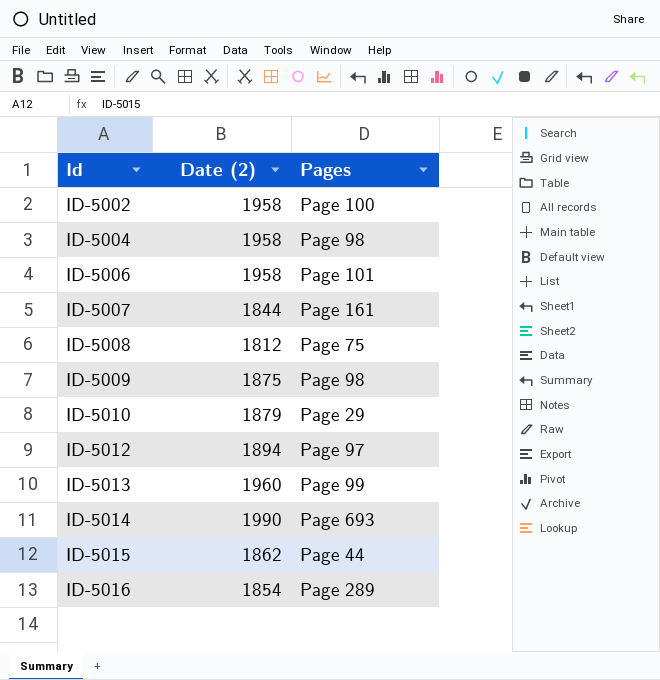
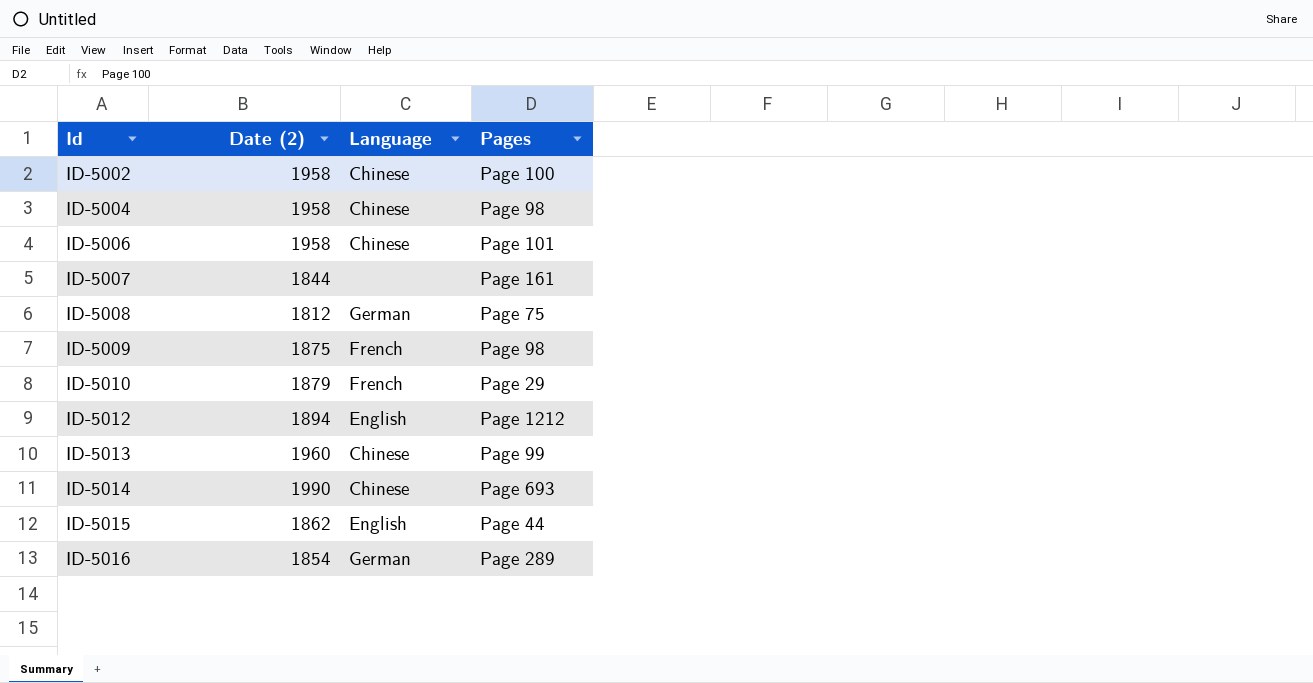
column Language | position: none -> 3
ID-5012 | Pages: Page 97 -> Page 1212

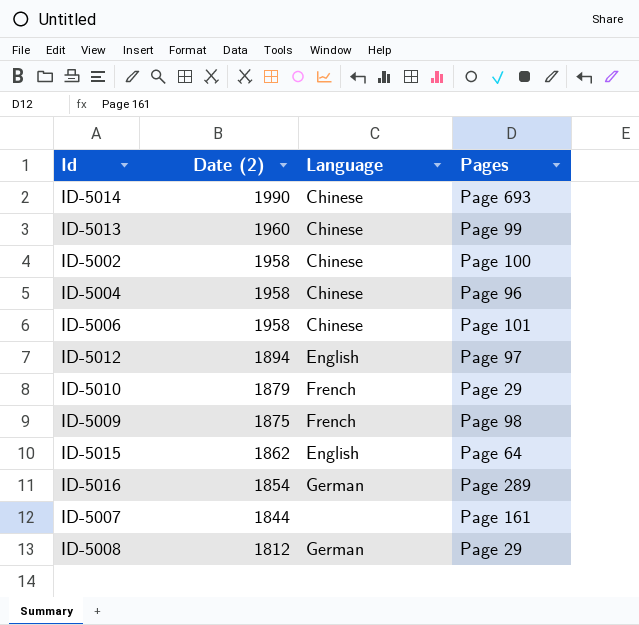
row order: Id ascending -> Date (2) descending
ID-5004 | Pages: Page 98 -> Page 96
ID-5012 | Pages: Page 1212 -> Page 97
ID-5015 | Pages: Page 44 -> Page 64
ID-5008 | Pages: Page 75 -> Page 29

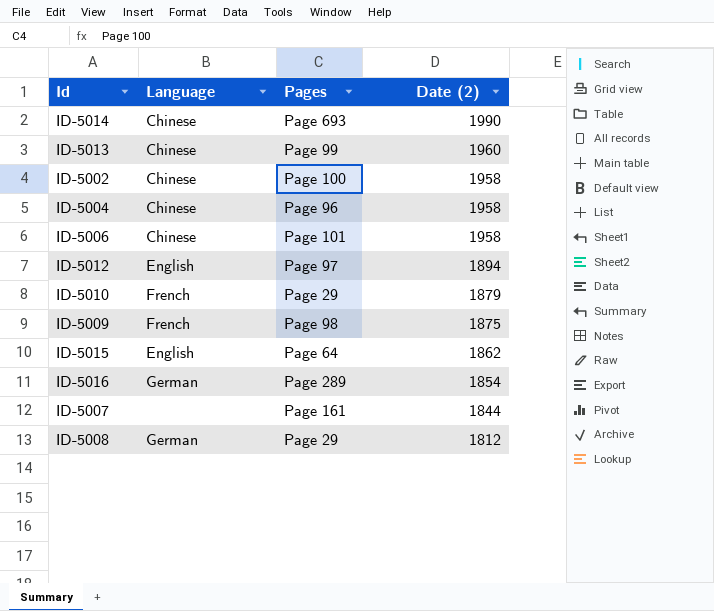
column Date (2) | position: 2 -> 4

